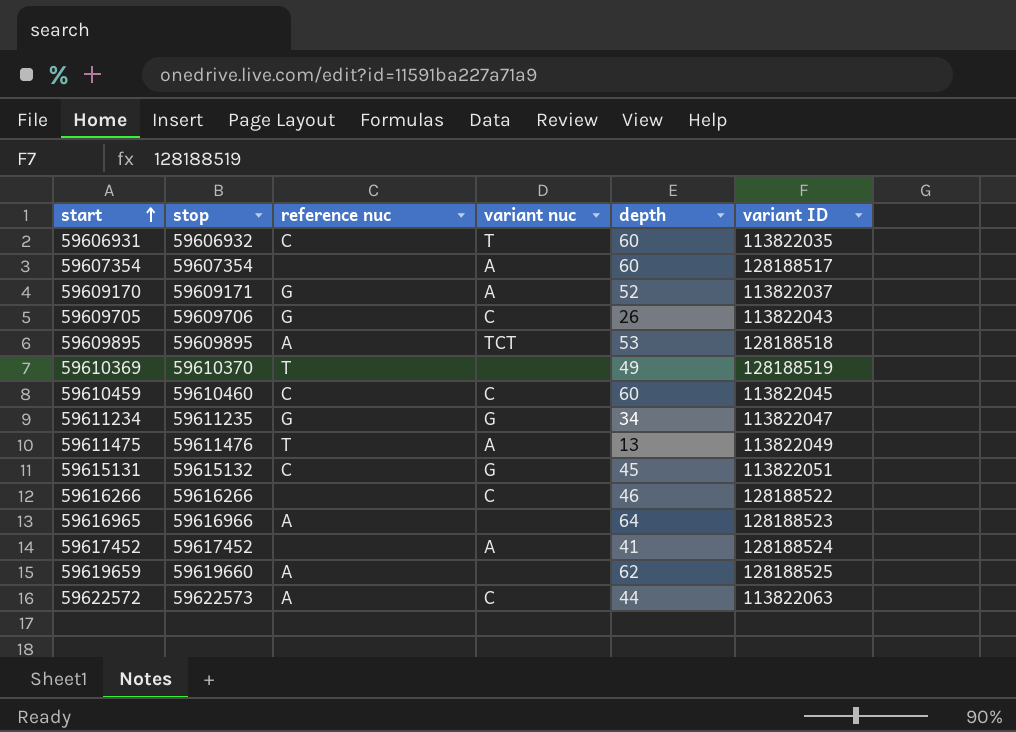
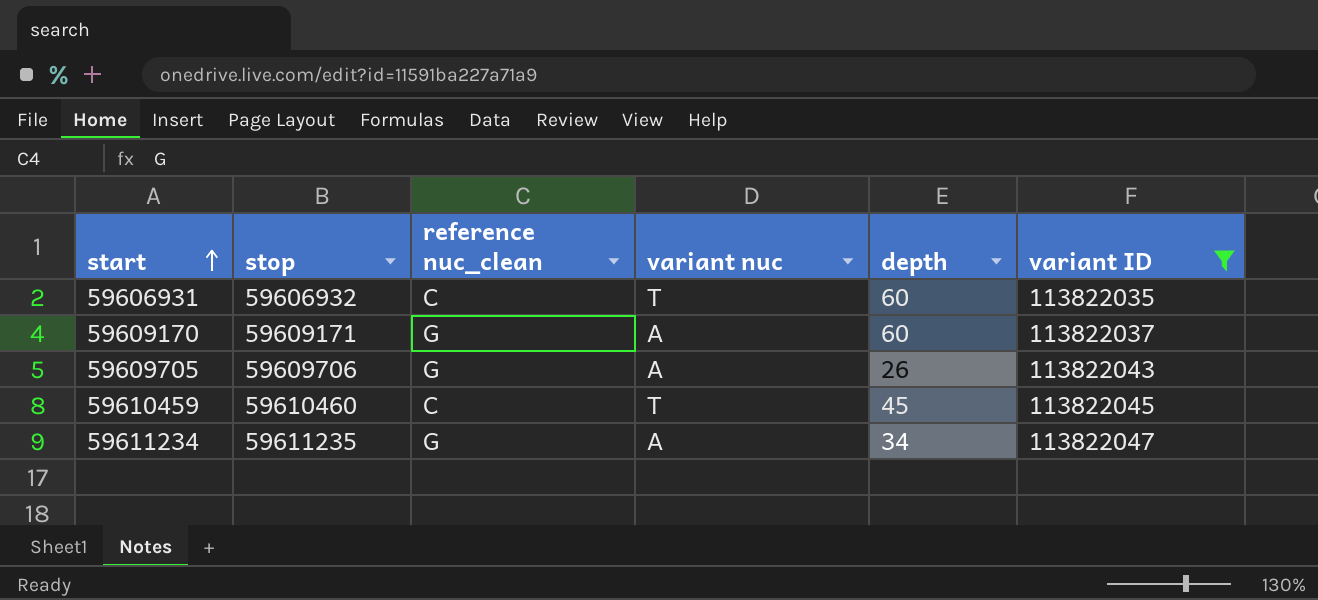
filter: none -> variant ID <= 113822047
column name: reference nuc -> reference nuc_clean
59609170 | depth: 52 -> 60
59609705 | variant nuc: C -> A
59610459 | variant nuc: C -> T
59610459 | depth: 60 -> 45
59611234 | variant nuc: G -> A

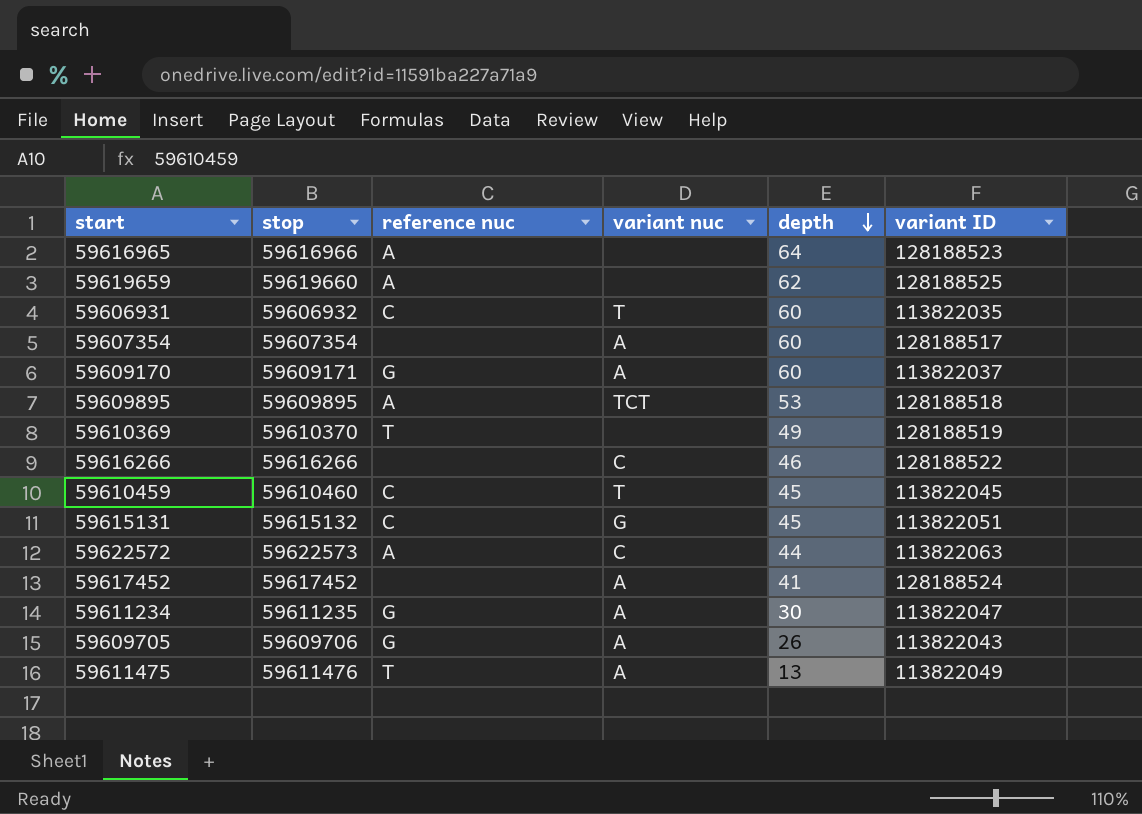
filter: variant ID <= 113822047 -> none
row order: start ascending -> depth descending
column name: reference nuc_clean -> reference nuc
59611234 | depth: 34 -> 30

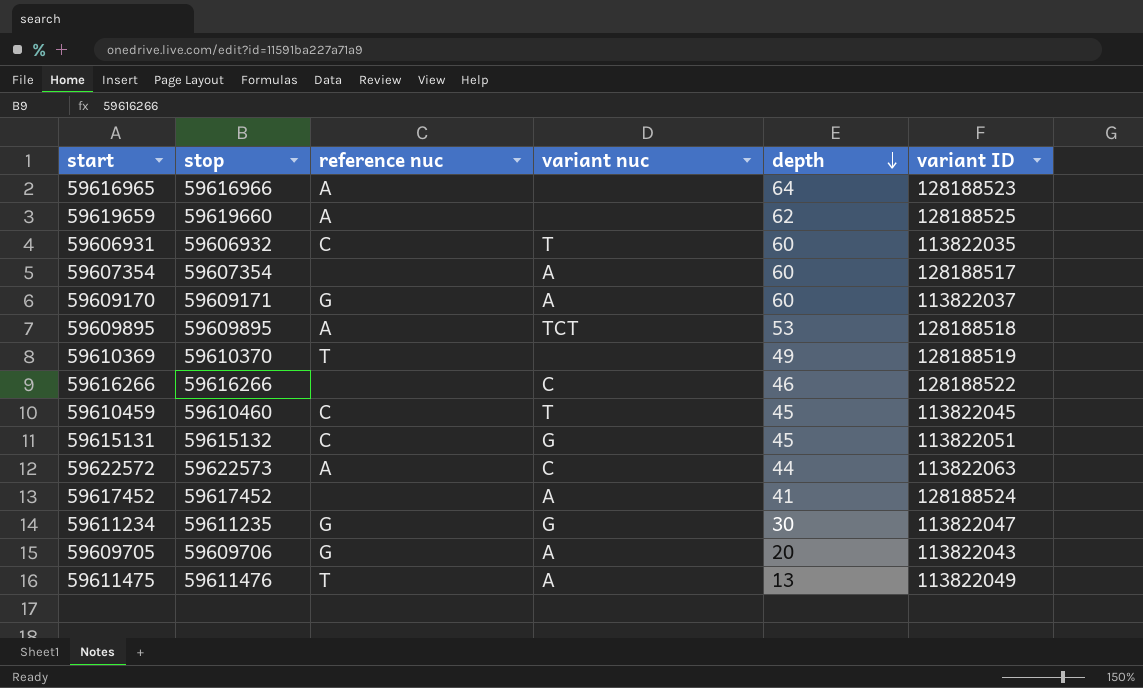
59611234 | variant nuc: A -> G
59609705 | depth: 26 -> 20

